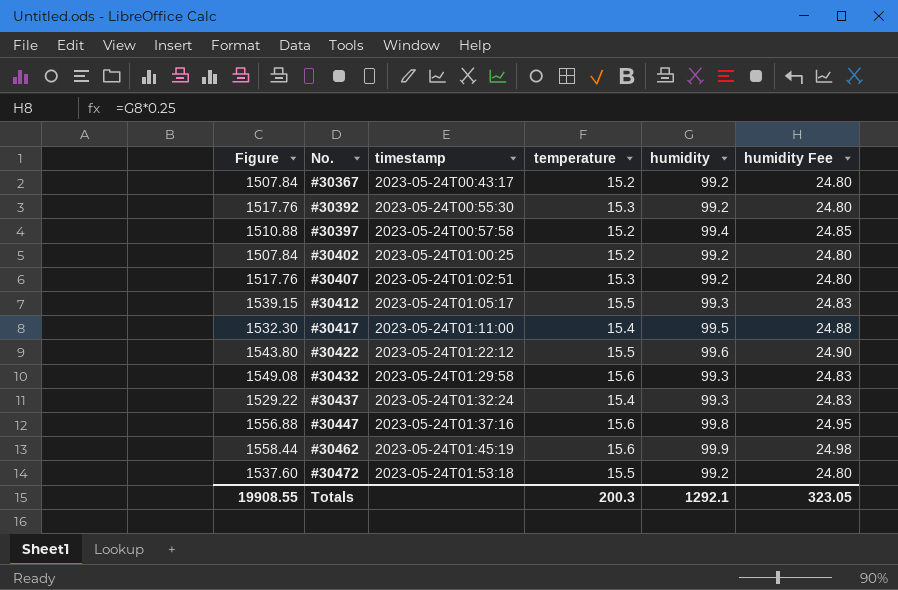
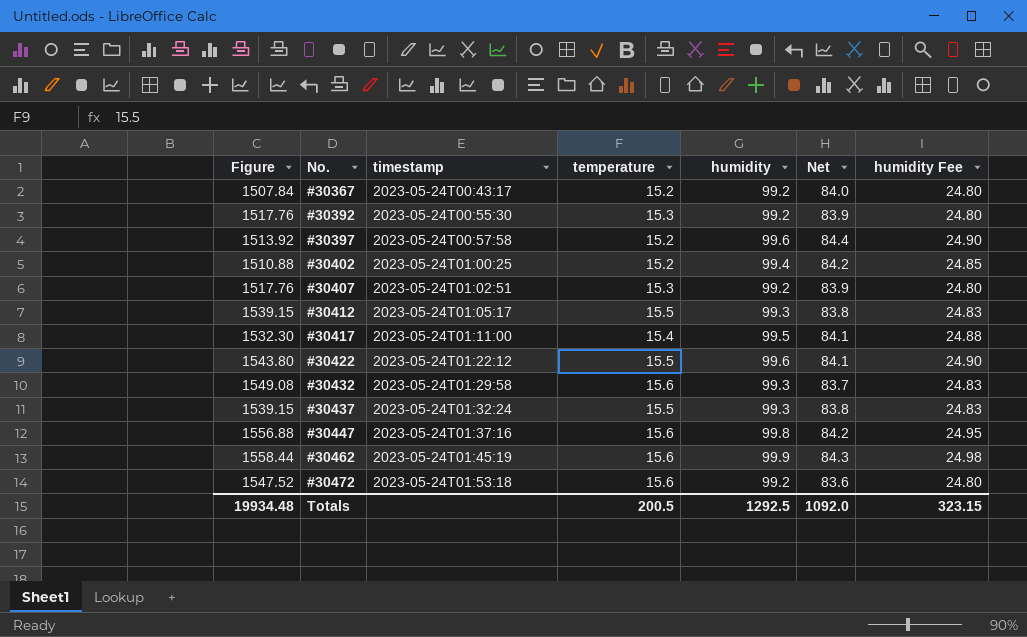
column Net | formula: none -> [humidity] - [temperature]
#30397 | Figure: 1510.88 -> 1513.92
#30397 | humidity: 99.4 -> 99.6
#30397 | humidity Fee: 24.85 -> 24.90
#30402 | Figure: 1507.84 -> 1510.88
#30402 | humidity: 99.2 -> 99.4
#30402 | humidity Fee: 24.80 -> 24.85
#30437 | Figure: 1529.22 -> 1539.15
#30437 | temperature: 15.4 -> 15.5
#30472 | Figure: 1537.60 -> 1547.52
#30472 | temperature: 15.5 -> 15.6
Totals | Figure: 19908.55 -> 19934.48
Totals | temperature: 200.3 -> 200.5
Totals | humidity: 1292.1 -> 1292.5
Totals | humidity Fee: 323.05 -> 323.15

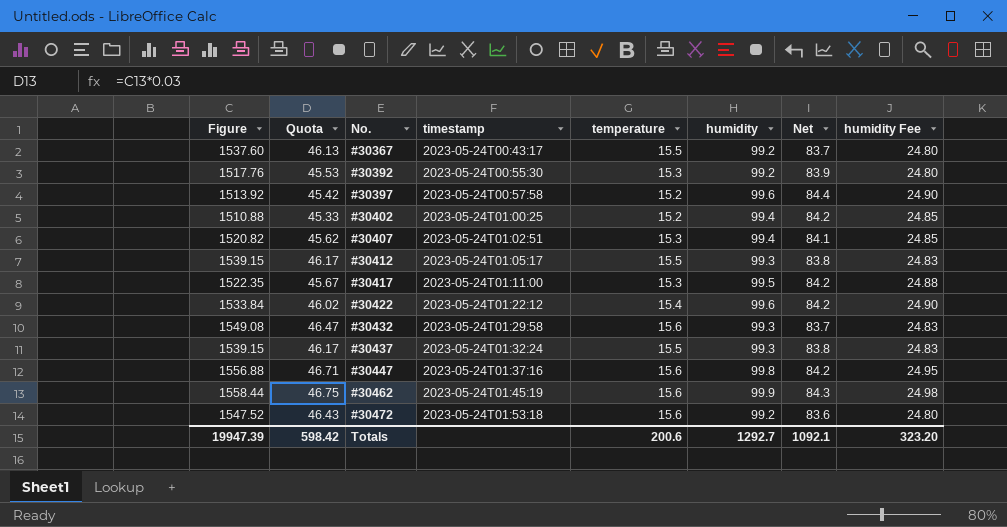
column Quota | formula: none -> [Figure] * 0.03
#30367 | Figure: 1507.84 -> 1537.60
#30367 | temperature: 15.2 -> 15.5
#30367 | Net: 84.0 -> 83.7
#30407 | Figure: 1517.76 -> 1520.82
#30407 | humidity: 99.2 -> 99.4
#30407 | Net: 83.9 -> 84.1
#30407 | humidity Fee: 24.80 -> 24.85
#30417 | Figure: 1532.30 -> 1522.35
#30417 | temperature: 15.4 -> 15.3
#30417 | Net: 84.1 -> 84.2
#30422 | Figure: 1543.80 -> 1533.84
#30422 | temperature: 15.5 -> 15.4
#30422 | Net: 84.1 -> 84.2
Totals | Figure: 19934.48 -> 19947.39
Totals | temperature: 200.5 -> 200.6
Totals | humidity: 1292.5 -> 1292.7
Totals | Net: 1092.0 -> 1092.1
Totals | humidity Fee: 323.15 -> 323.20

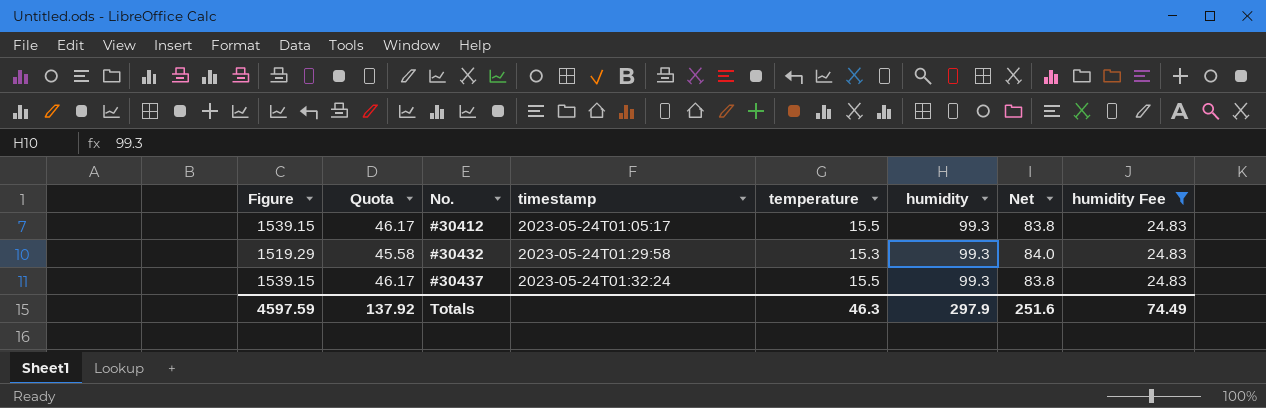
filter: none -> humidity Fee = 24.83
#30432 | Figure: 1549.08 -> 1519.29
#30432 | Quota: 46.47 -> 45.58
#30432 | temperature: 15.6 -> 15.3
#30432 | Net: 83.7 -> 84.0
Totals | Figure: 19947.39 -> 4597.59
Totals | Quota: 598.42 -> 137.92
Totals | temperature: 200.6 -> 46.3
Totals | humidity: 1292.7 -> 297.9
Totals | Net: 1092.1 -> 251.6
Totals | humidity Fee: 323.20 -> 74.49

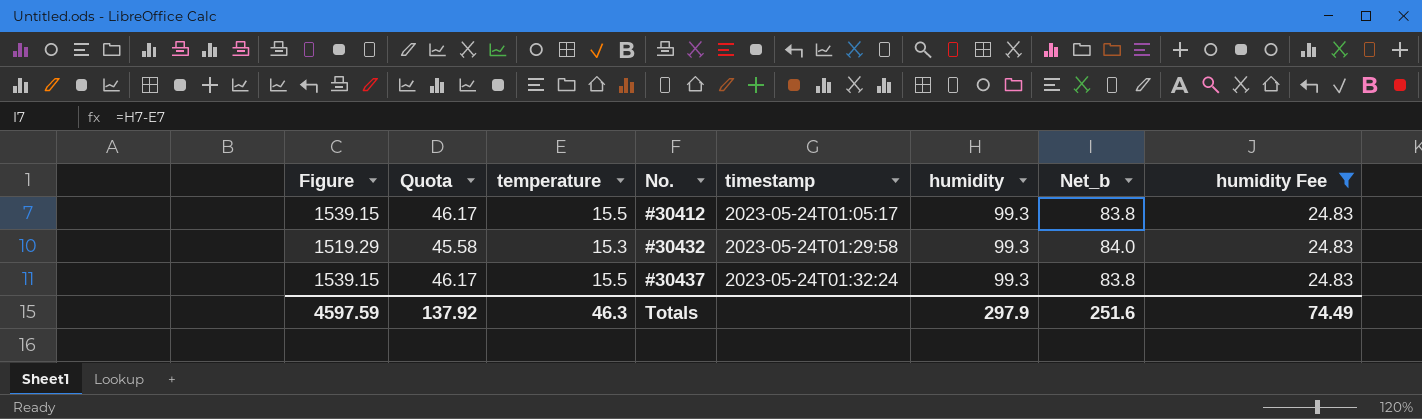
column temperature | position: 5 -> 3
column name: Net -> Net_b

